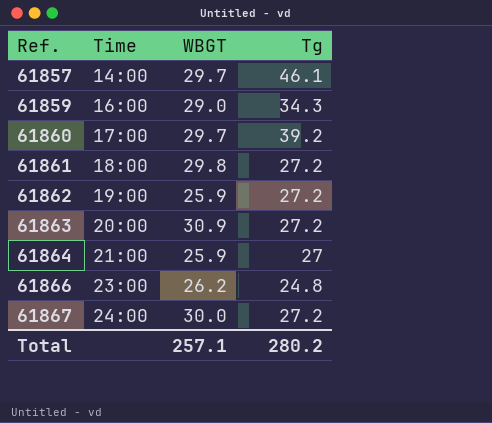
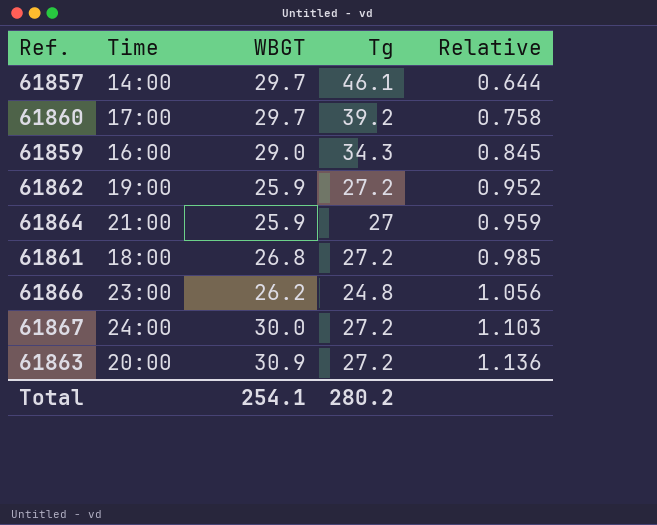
row order: Ref. ascending -> Relative ascending
column Relative | formula: none -> [WBGT] / [Tg]
61861 | WBGT: 29.8 -> 26.8
Total | WBGT: 257.1 -> 254.1

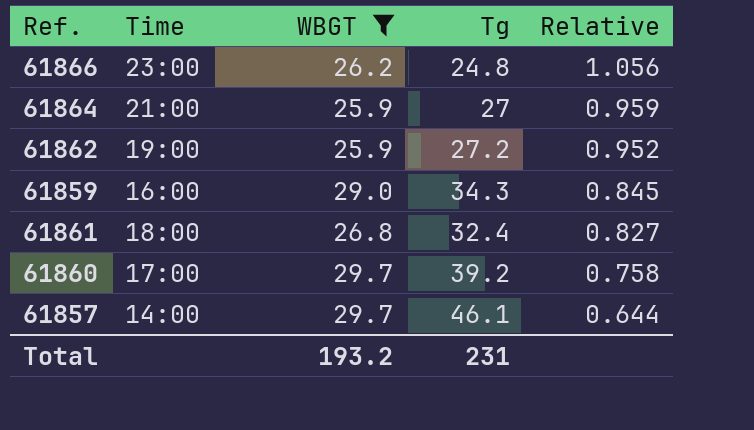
filter: none -> WBGT <= 29.7
row order: Relative ascending -> Relative descending
61861 | Tg: 27.2 -> 32.4
61861 | Relative: 0.985 -> 0.827
Total | WBGT: 254.1 -> 193.2
Total | Tg: 280.2 -> 231

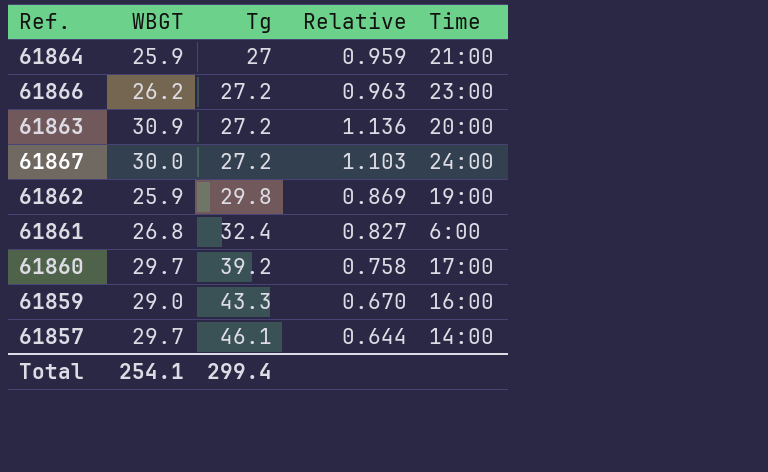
filter: WBGT <= 29.7 -> none
row order: Relative descending -> Tg ascending
column Time | position: 2 -> 5
61866 | Tg: 24.8 -> 27.2
61866 | Relative: 1.056 -> 0.963
61862 | Tg: 27.2 -> 29.8
61862 | Relative: 0.952 -> 0.869
61861 | Time: 18:00 -> 6:00
61859 | Tg: 34.3 -> 43.3
61859 | Relative: 0.845 -> 0.670
Total | WBGT: 193.2 -> 254.1
Total | Tg: 231 -> 299.4

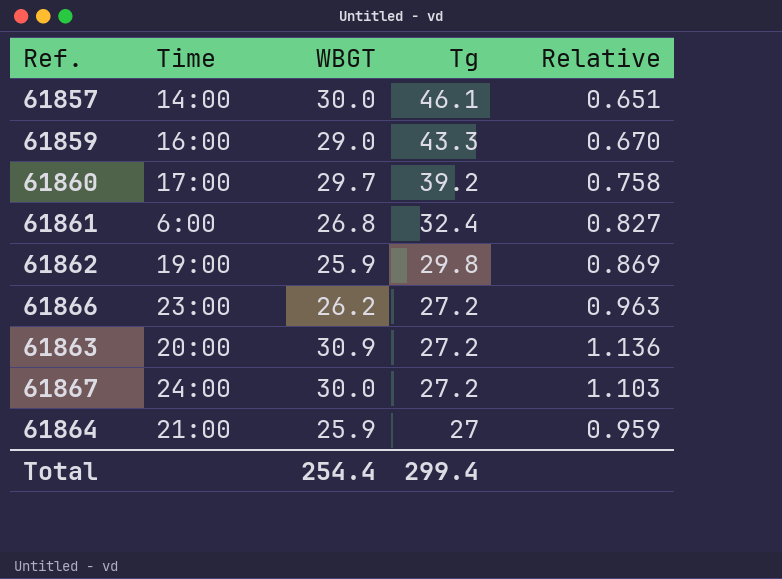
row order: Tg ascending -> Tg descending
column Time | position: 5 -> 2
61857 | WBGT: 29.7 -> 30.0
61857 | Relative: 0.644 -> 0.651
Total | WBGT: 254.1 -> 254.4

